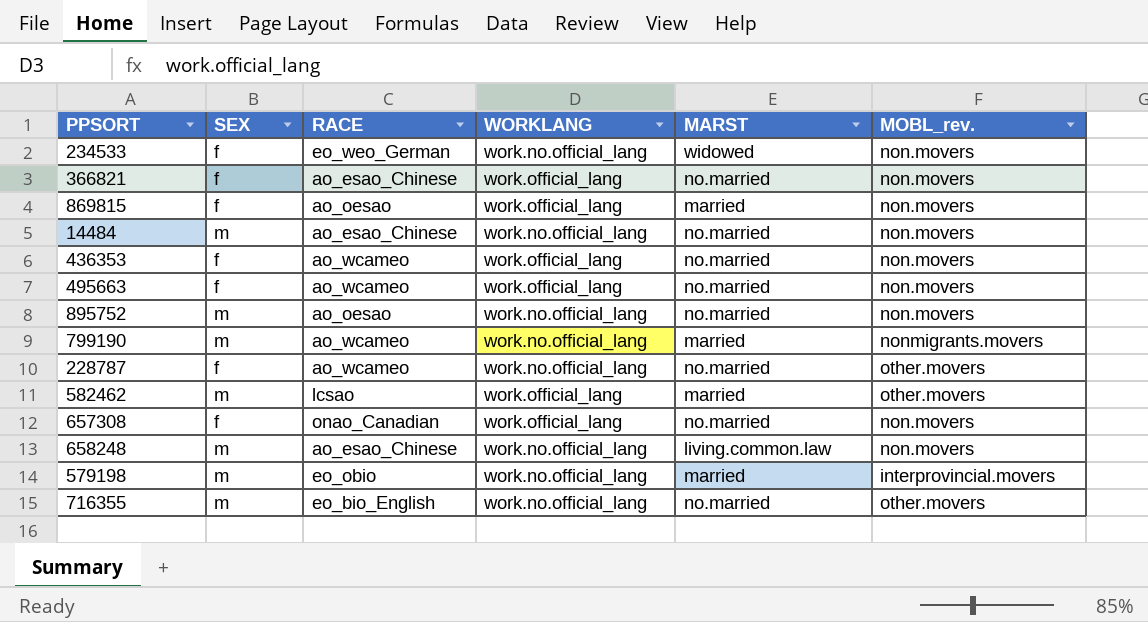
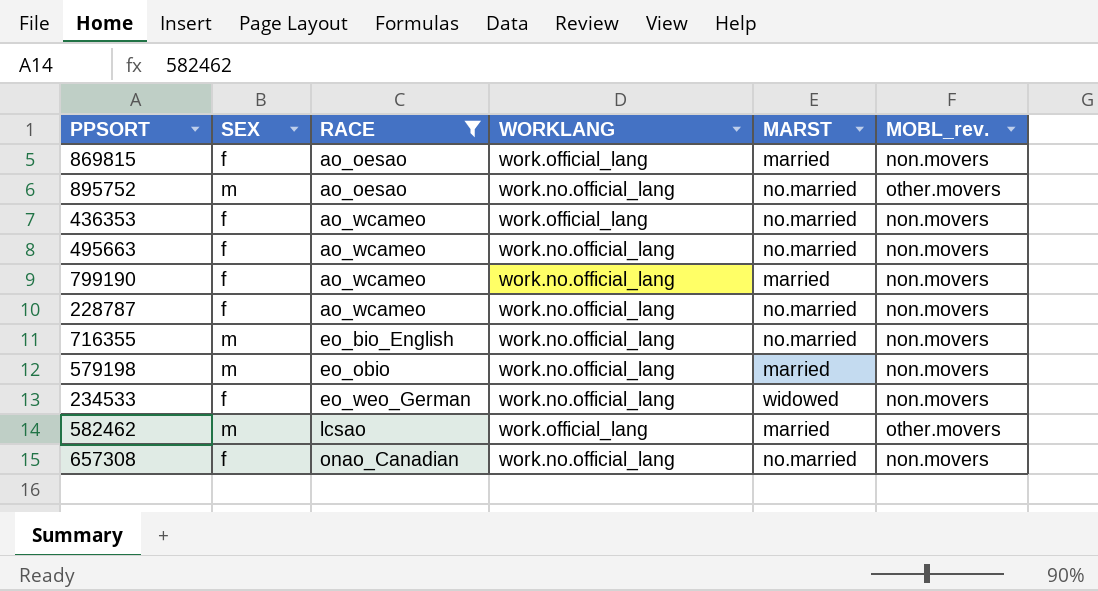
filter: none -> RACE != ao_esao_Chinese
row order: none -> RACE ascending
895752 | MOBL_rev.: non.movers -> other.movers
495663 | WORKLANG: work.official_lang -> work.no.official_lang
799190 | SEX: m -> f
799190 | MOBL_rev.: nonmigrants.movers -> non.movers
228787 | MOBL_rev.: other.movers -> non.movers
716355 | MOBL_rev.: other.movers -> non.movers
579198 | MOBL_rev.: interprovincial.movers -> non.movers
657308 | WORKLANG: work.official_lang -> work.no.official_lang

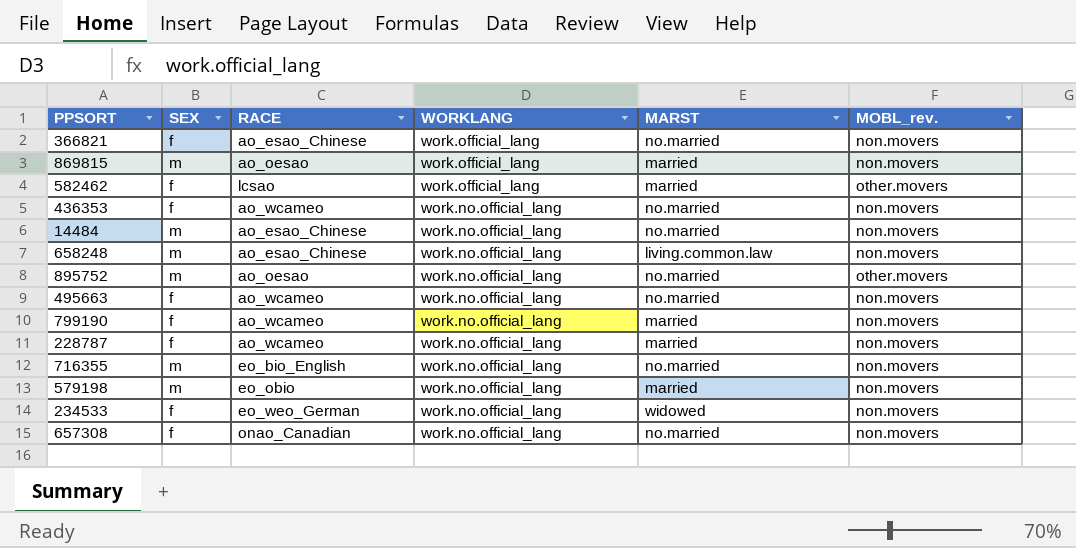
filter: RACE != ao_esao_Chinese -> none
row order: RACE ascending -> WORKLANG descending
869815 | SEX: f -> m
582462 | SEX: m -> f
436353 | WORKLANG: work.official_lang -> work.no.official_lang
228787 | MARST: no.married -> married

